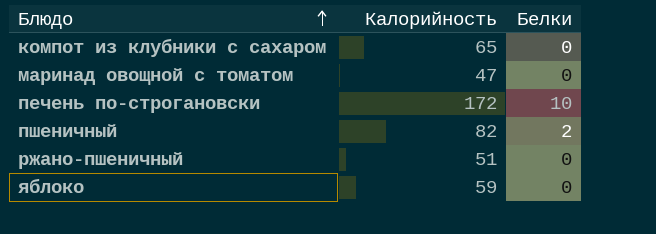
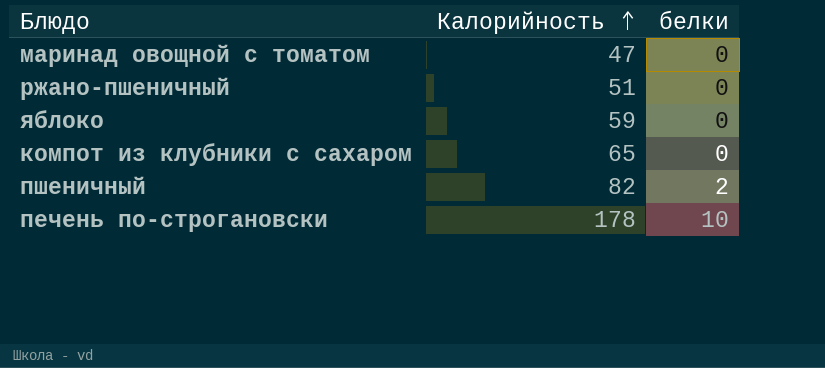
row order: Блюдо ascending -> Калорийность ascending
column name: Белки -> белки
печень по-строгановски | Калорийность: 172 -> 178

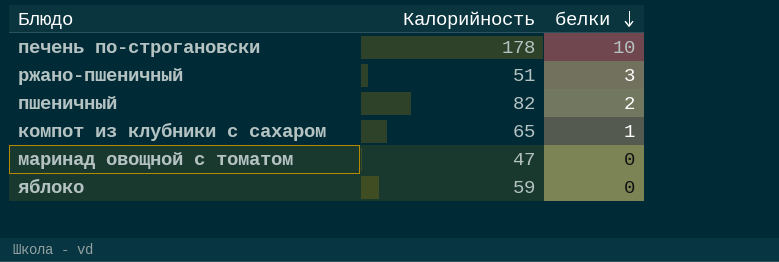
row order: Калорийность ascending -> белки descending
ржано-пшеничный | белки: 0 -> 3
компот из клубники с сахаром | белки: 0 -> 1

